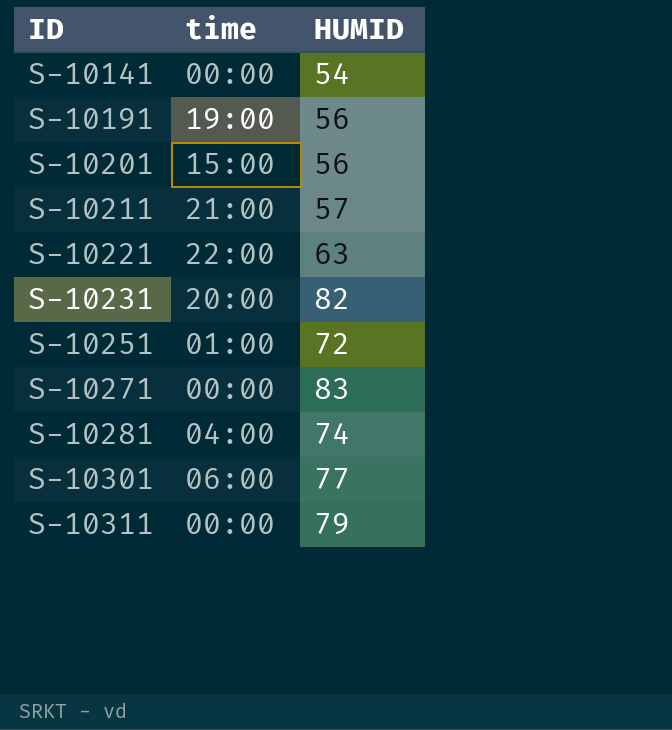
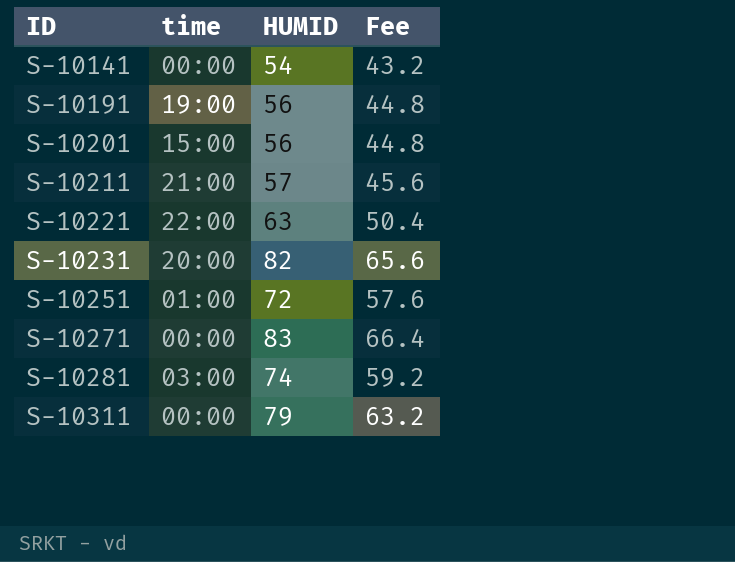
column Fee | formula: none -> [HUMID] * 0.8
row S-10301: 06:00 | 77 -> none
S-10281 | time: 04:00 -> 03:00

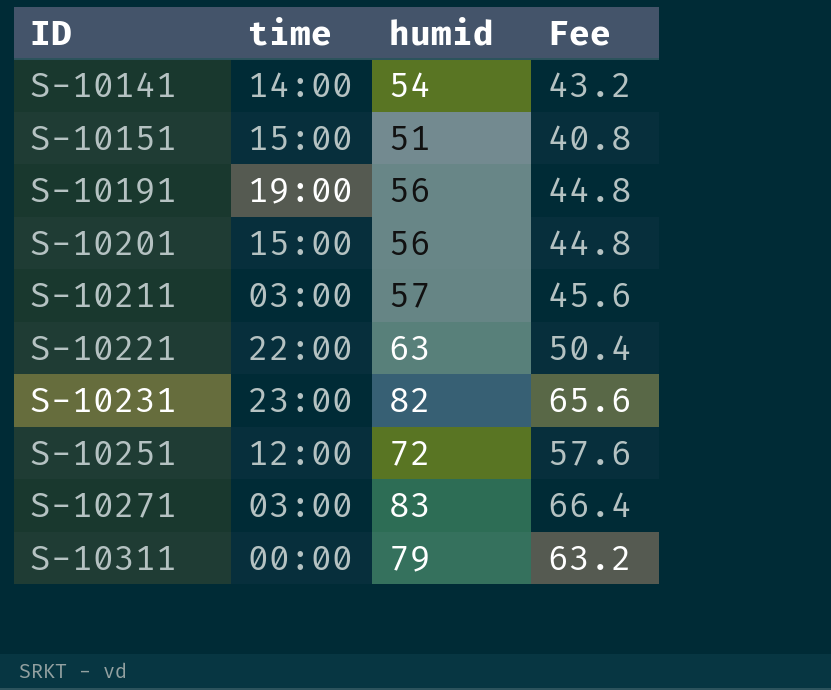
column name: HUMID -> humid
row S-10281: 03:00 | 74 | 59.2 -> none
S-10141 | time: 00:00 -> 14:00
row S-10151: none -> 15:00 | 51 | 40.8
S-10211 | time: 21:00 -> 03:00
S-10231 | time: 20:00 -> 23:00
S-10251 | time: 01:00 -> 12:00
S-10271 | time: 00:00 -> 03:00

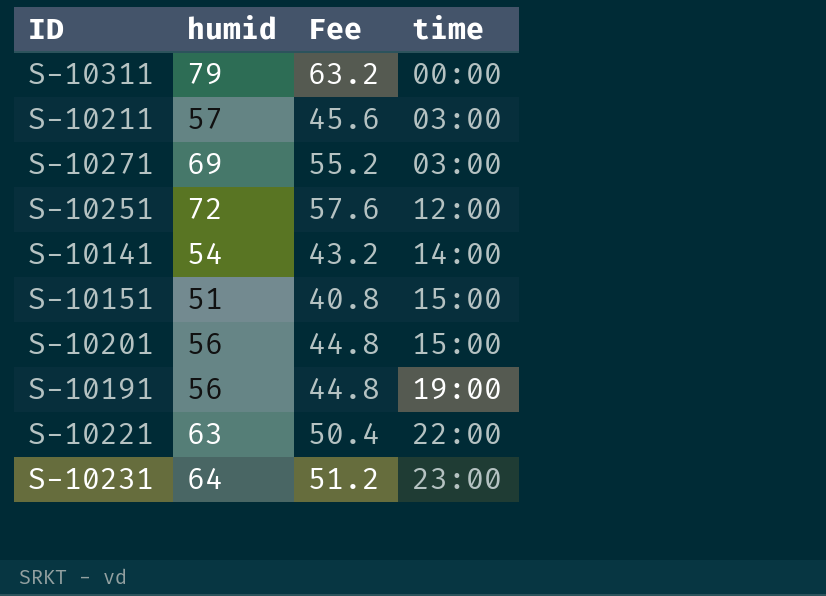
row order: ID ascending -> time ascending
column time | position: 2 -> 4
S-10271 | humid: 83 -> 69
S-10271 | Fee: 66.4 -> 55.2
S-10231 | humid: 82 -> 64
S-10231 | Fee: 65.6 -> 51.2

